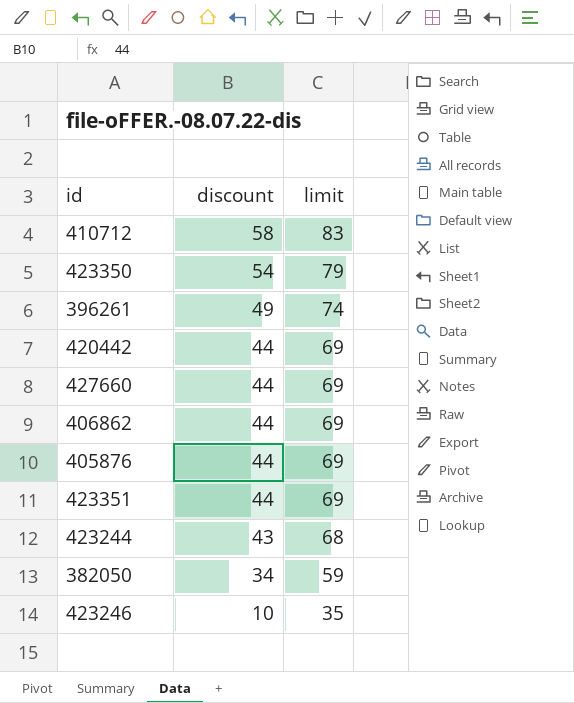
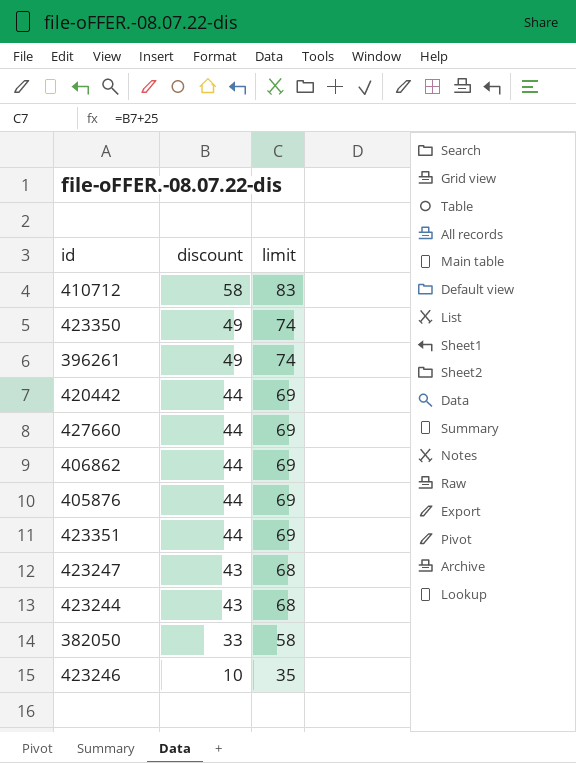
423350 | discount: 54 -> 49
423350 | limit: 79 -> 74
row 423247: none -> 43 | 68
382050 | discount: 34 -> 33
382050 | limit: 59 -> 58

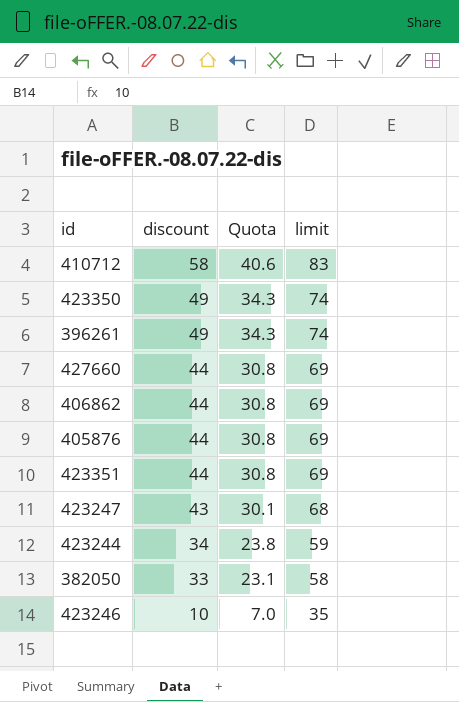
column Quota | formula: none -> [discount] * 0.7
row 420442: 44 | 69 -> none
423244 | discount: 43 -> 34
423244 | limit: 68 -> 59

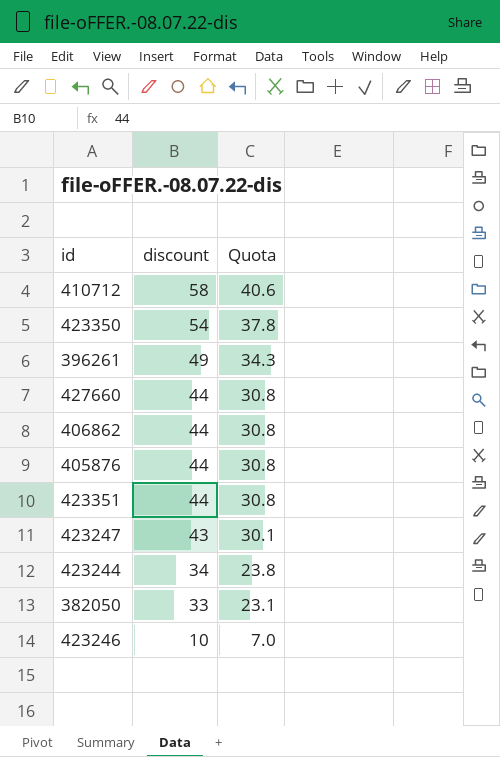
column limit | formula: [discount] + 25 -> none
423350 | discount: 49 -> 54
423350 | Quota: 34.3 -> 37.8

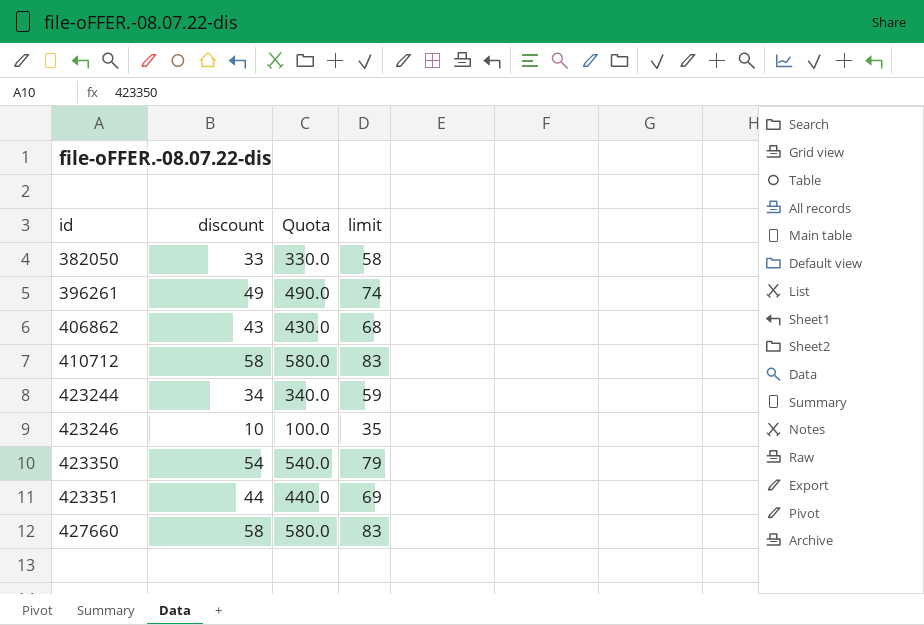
row order: discount descending -> id ascending
column Quota | formula: [discount] * 0.7 -> [discount] * 10
column limit | formula: none -> [discount] + 25
row 405876: 44 | 30.8 -> none
row 423247: 43 | 30.1 -> none
406862 | discount: 44 -> 43
427660 | discount: 44 -> 58

